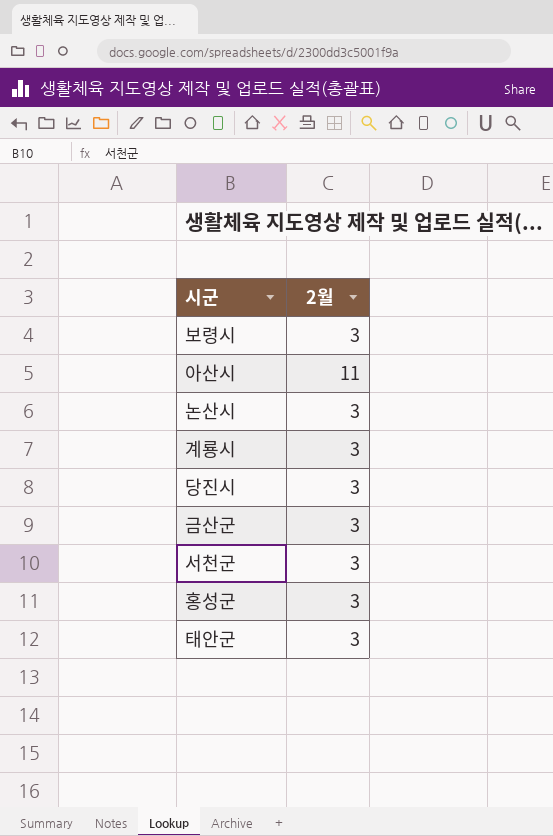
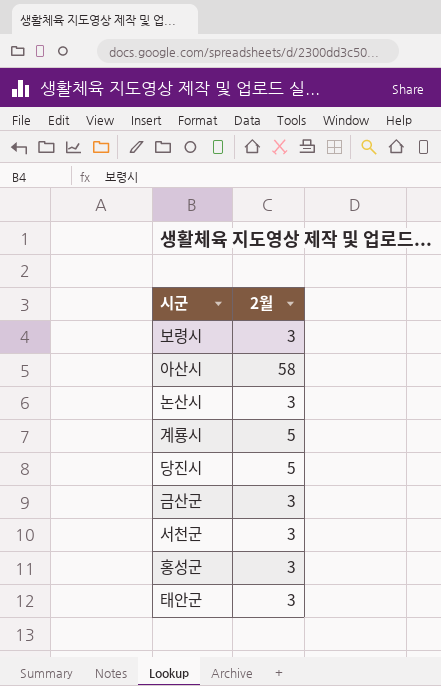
아산시 | 2월: 11 -> 58
계룡시 | 2월: 3 -> 5
당진시 | 2월: 3 -> 5

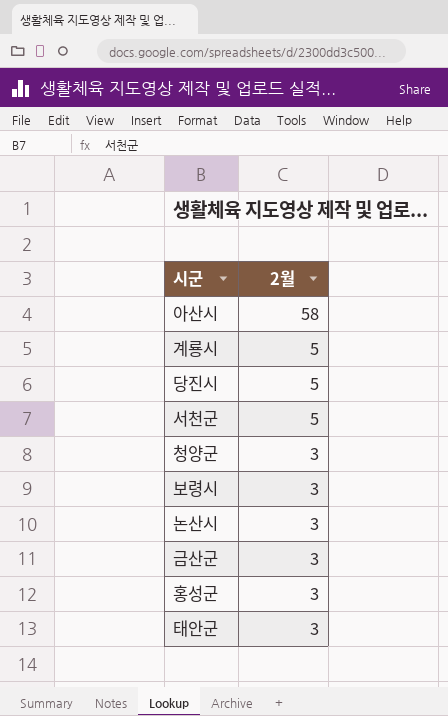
row order: none -> 2월 descending
서천군 | 2월: 3 -> 5
row 청양군: none -> 3

